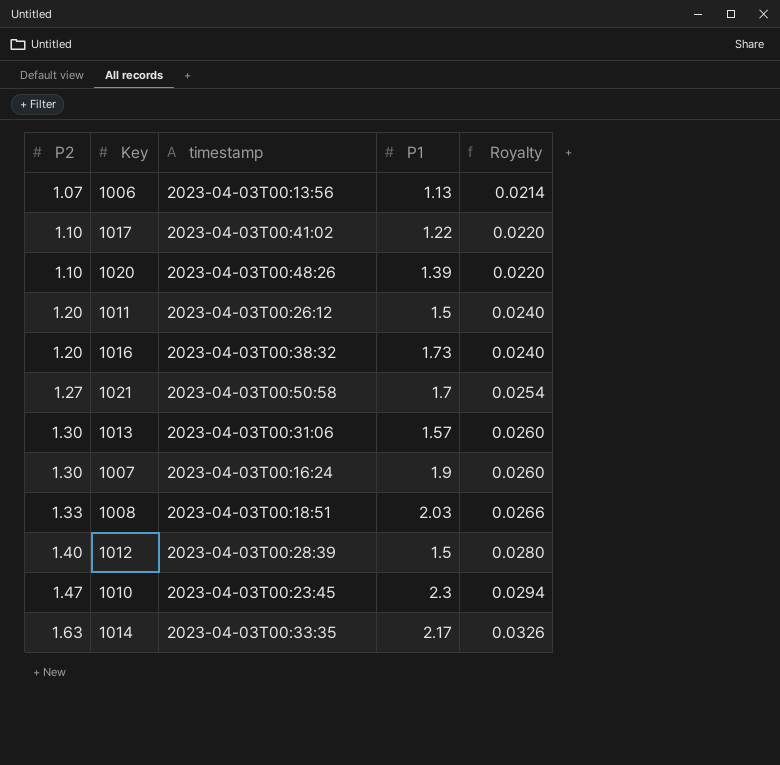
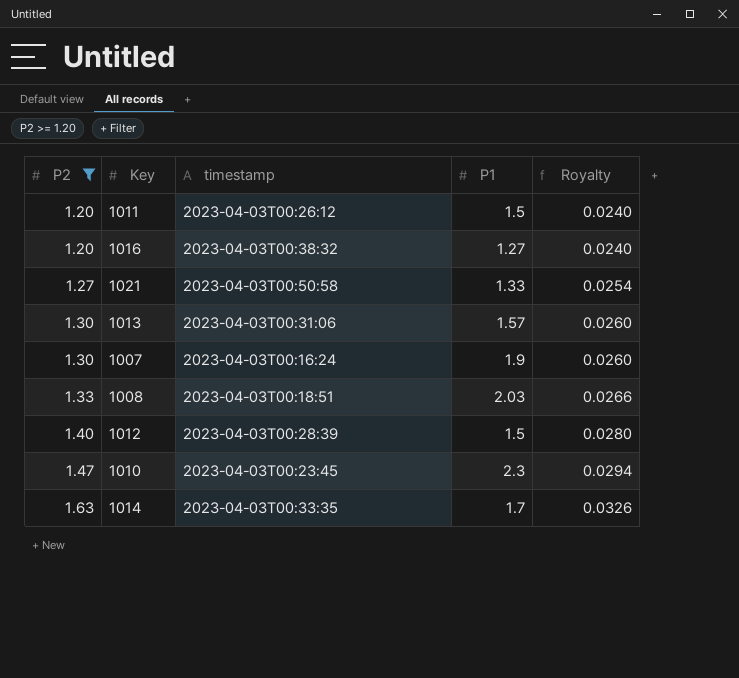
filter: none -> P2 >= 1.20
1016 | P1: 1.73 -> 1.27
1021 | P1: 1.7 -> 1.33
1014 | P1: 2.17 -> 1.7

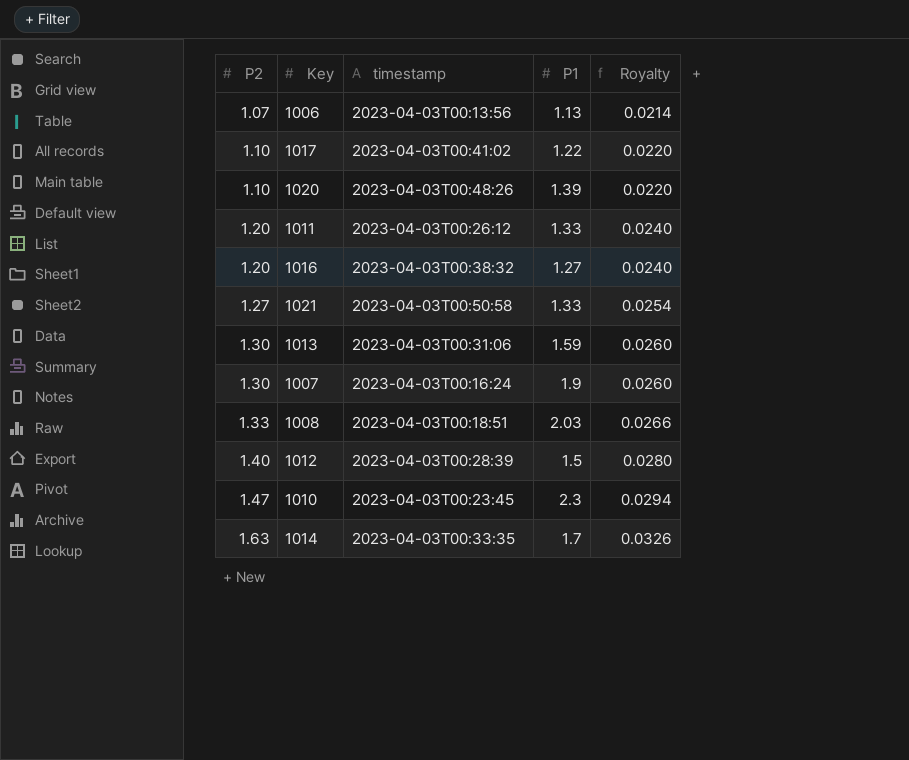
filter: P2 >= 1.20 -> none
1011 | P1: 1.5 -> 1.33
1013 | P1: 1.57 -> 1.59

